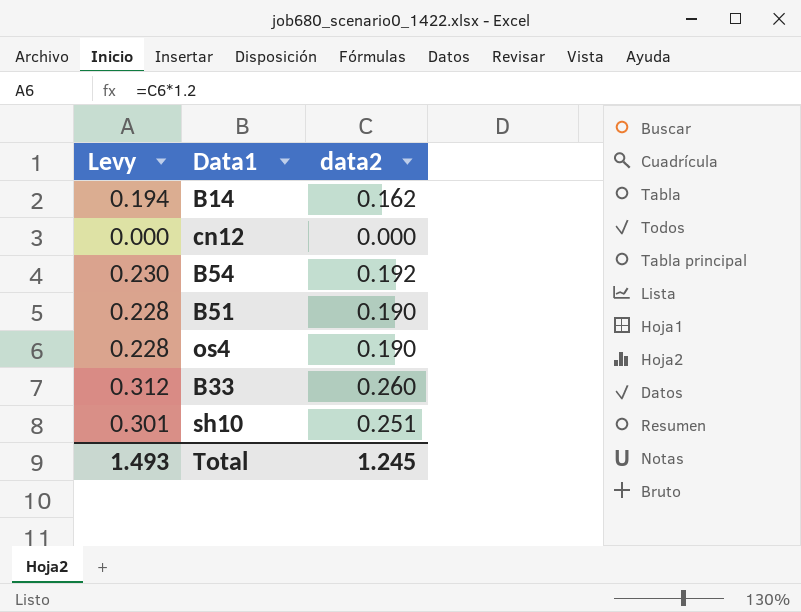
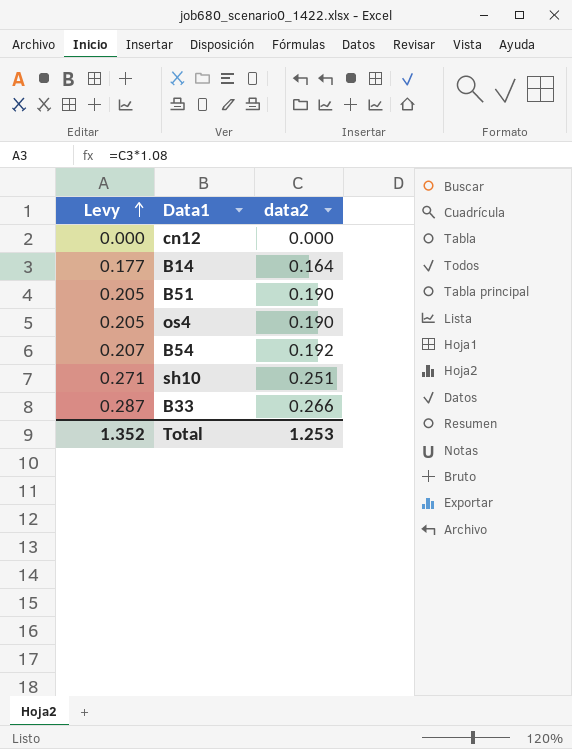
row order: none -> Levy ascending
column Levy | formula: [data2] * 1.2 -> [data2] * 1.08
B14 | data2: 0.162 -> 0.164
B33 | data2: 0.260 -> 0.266
Total | Levy: 1.493 -> 1.352
Total | data2: 1.245 -> 1.253

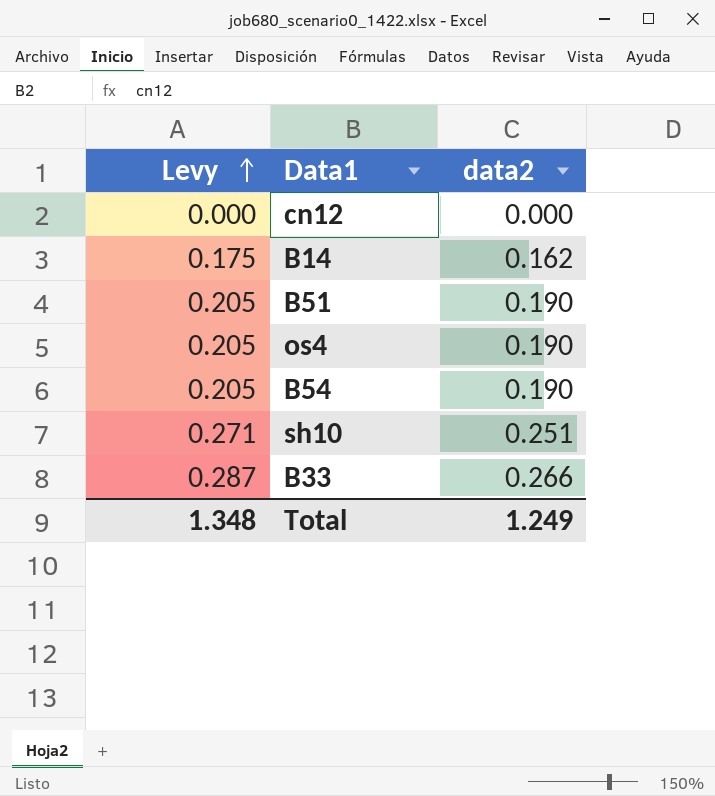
B14 | Levy: 0.177 -> 0.175
B14 | data2: 0.164 -> 0.162
B54 | Levy: 0.207 -> 0.205
B54 | data2: 0.192 -> 0.190
Total | Levy: 1.352 -> 1.348
Total | data2: 1.253 -> 1.249

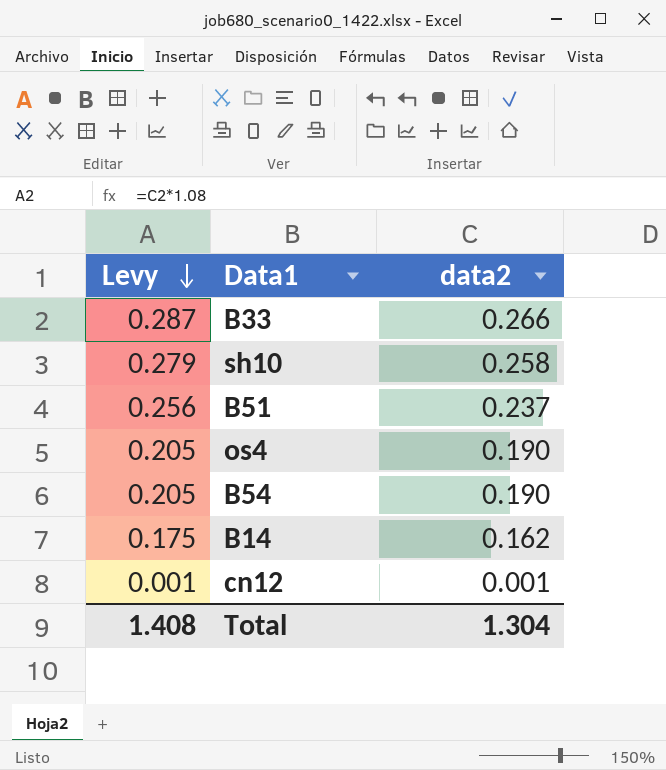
row order: Levy ascending -> Levy descending
sh10 | Levy: 0.271 -> 0.279
sh10 | data2: 0.251 -> 0.258
B51 | Levy: 0.205 -> 0.256
B51 | data2: 0.190 -> 0.237
cn12 | Levy: 0.000 -> 0.001
cn12 | data2: 0.000 -> 0.001
Total | Levy: 1.348 -> 1.408
Total | data2: 1.249 -> 1.304

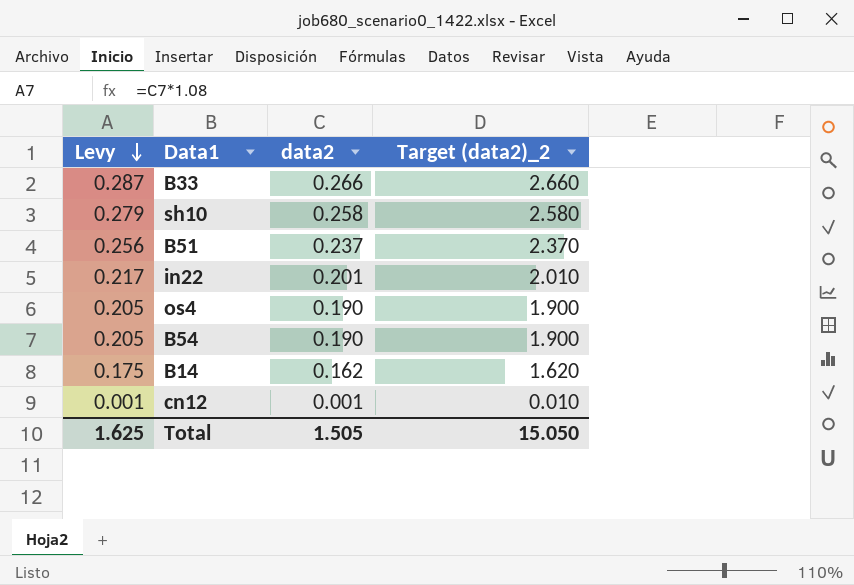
column Target (data2)_2 | formula: none -> [data2] * 10
row in22: none -> 0.217 | 0.201 | 2.010
Total | Levy: 1.408 -> 1.625
Total | data2: 1.304 -> 1.505

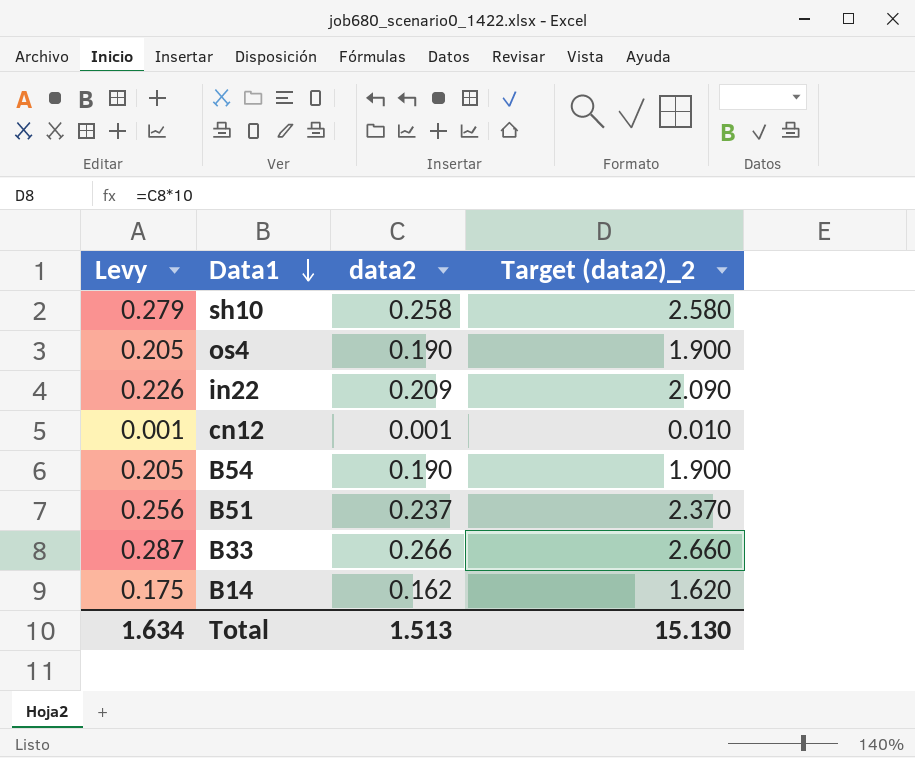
row order: Levy descending -> Data1 descending
in22 | Levy: 0.217 -> 0.226
in22 | data2: 0.201 -> 0.209
in22 | Target (data2)_2: 2.010 -> 2.090
Total | Levy: 1.625 -> 1.634
Total | data2: 1.505 -> 1.513
Total | Target (data2)_2: 15.050 -> 15.130

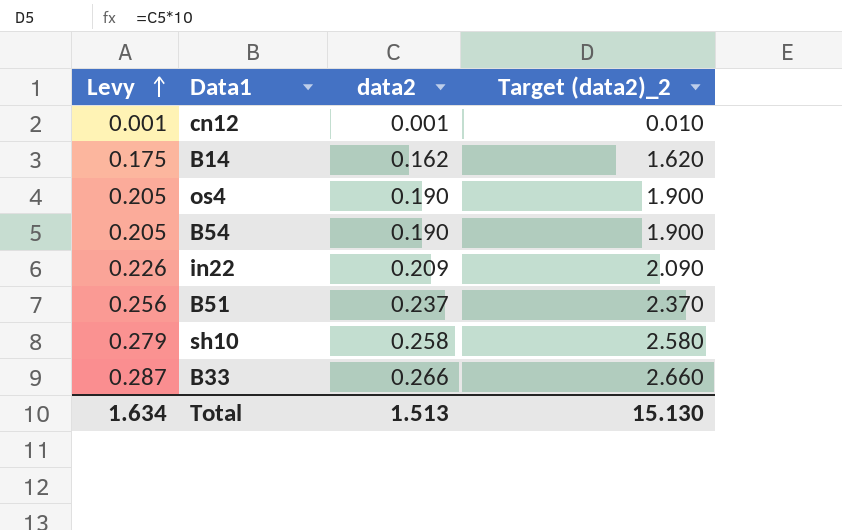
row order: Data1 descending -> Levy ascending

